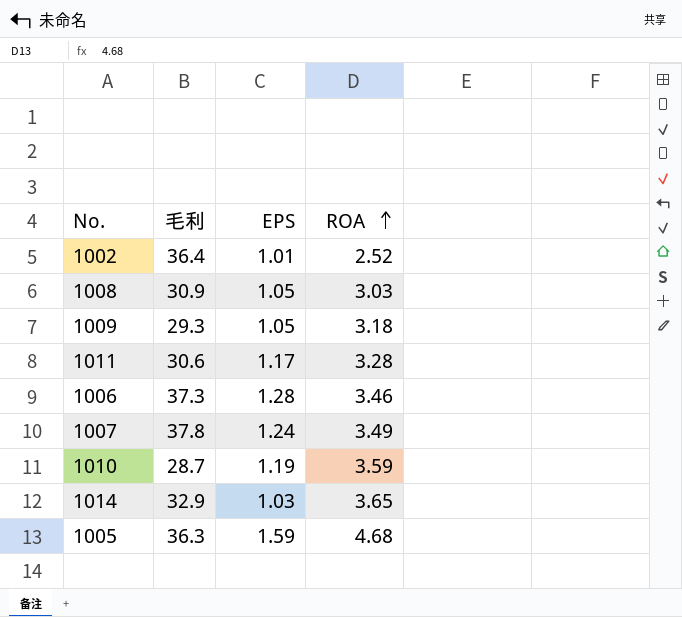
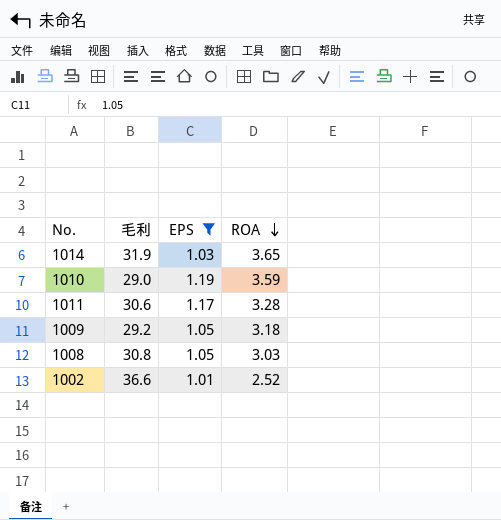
filter: none -> EPS <= 1.19
row order: ROA ascending -> ROA descending
1014 | 毛利: 32.9 -> 31.9
1010 | 毛利: 28.7 -> 29.0
1009 | 毛利: 29.3 -> 29.2
1008 | 毛利: 30.9 -> 30.8
1002 | 毛利: 36.4 -> 36.6

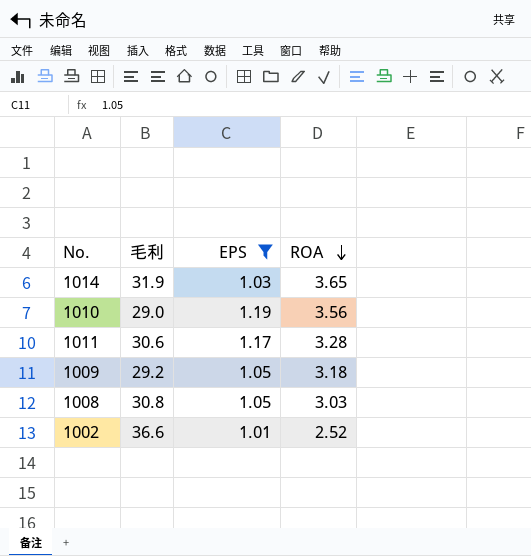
1010 | ROA: 3.59 -> 3.56

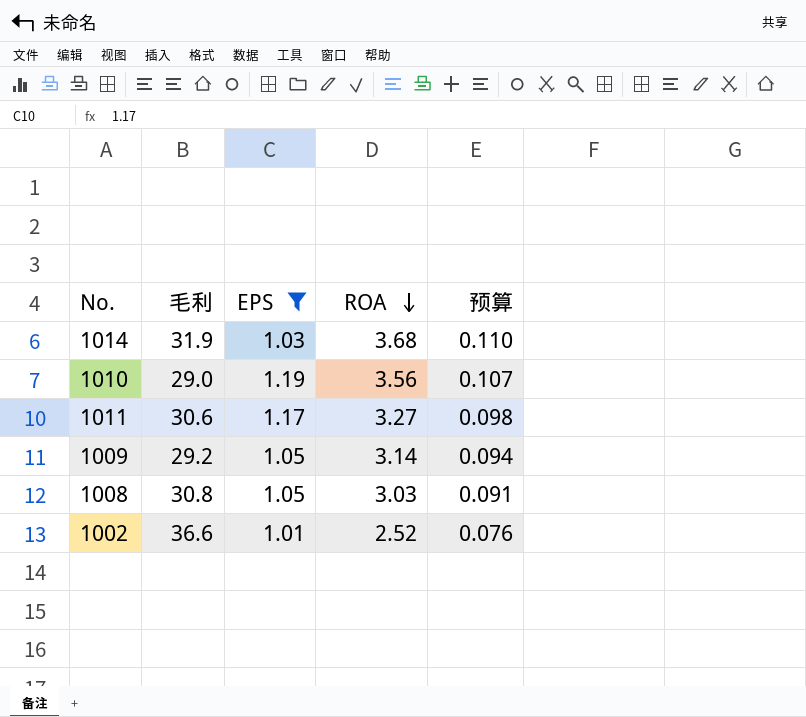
column 预算 | formula: none -> [ROA] * 0.03
1014 | ROA: 3.65 -> 3.68
1011 | ROA: 3.28 -> 3.27
1009 | ROA: 3.18 -> 3.14

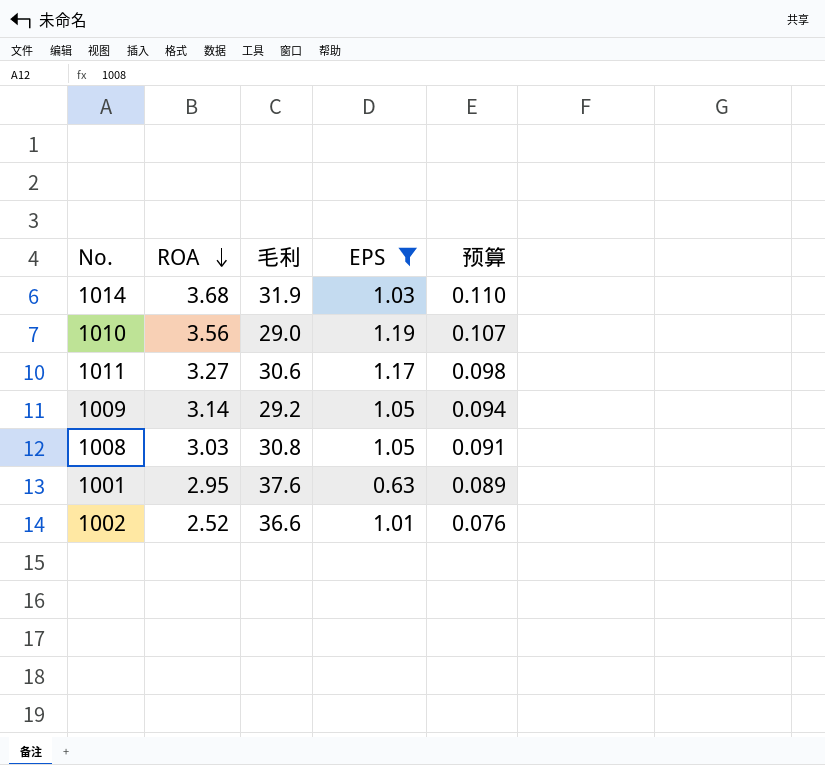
column ROA | position: 4 -> 2
row 1001: none -> 2.95 | 37.6 | 0.63 | 0.089

